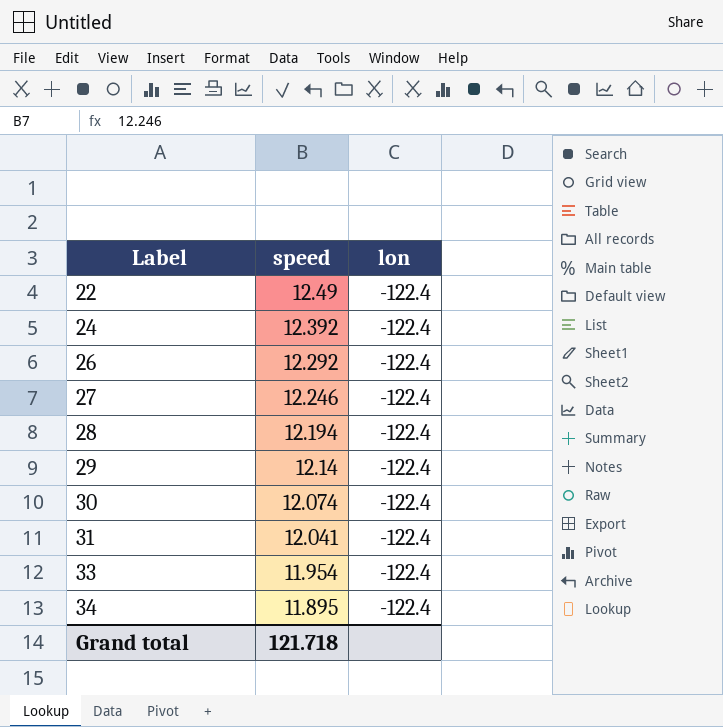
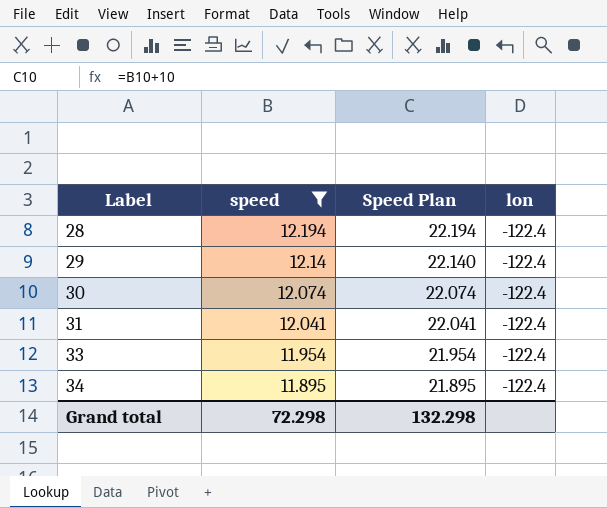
filter: none -> speed <= 12.194
column Speed Plan | formula: none -> [speed] + 10
Grand total | speed: 121.718 -> 72.298

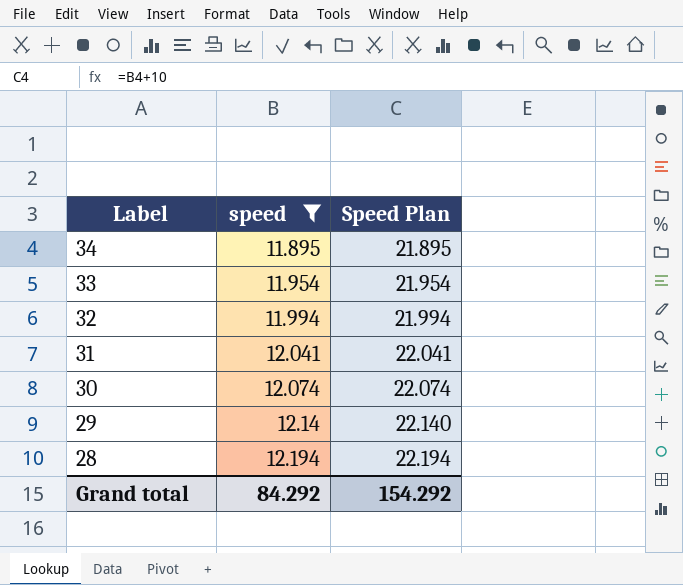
row order: Label ascending -> Label descending
column lon | position: 4 -> none
row 32: none -> 11.994 | 21.994
Grand total | speed: 72.298 -> 84.292
Grand total | Speed Plan: 132.298 -> 154.292

